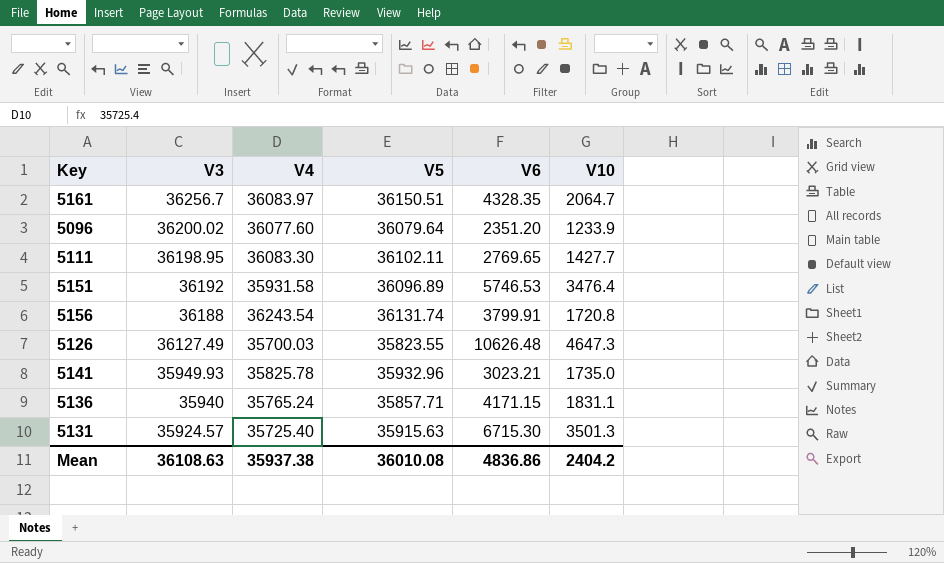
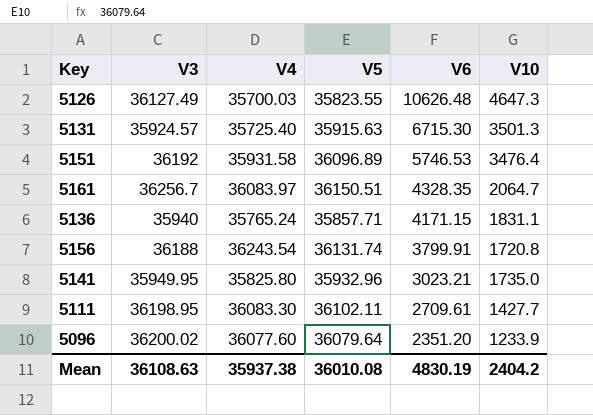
row order: V3 descending -> V6 descending
5141 | V3: 35949.93 -> 35949.95
5141 | V4: 35825.78 -> 35825.80
5111 | V6: 2769.65 -> 2709.61
Mean | V6: 4836.86 -> 4830.19

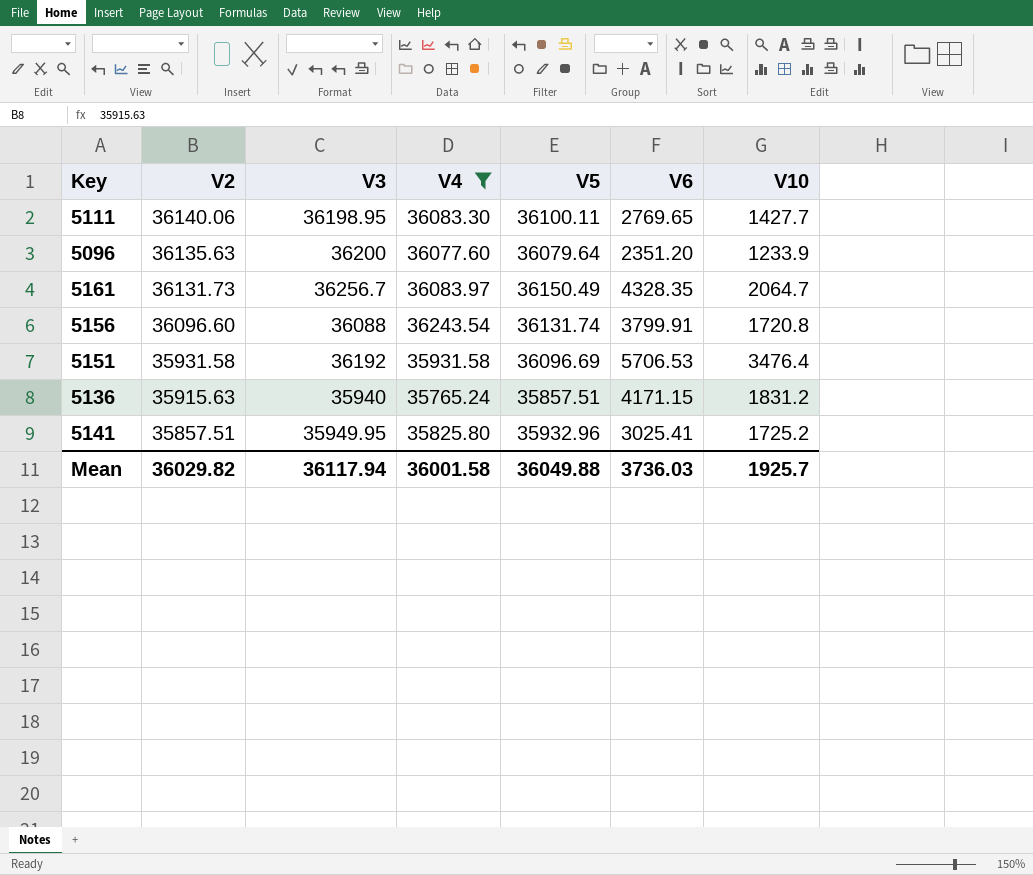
filter: none -> V4 >= 35765.24
row order: V6 descending -> V2 descending
column V2 | position: none -> 2
5111 | V5: 36102.11 -> 36100.11
5111 | V6: 2709.61 -> 2769.65
5096 | V3: 36200.02 -> 36200
5161 | V5: 36150.51 -> 36150.49
5156 | V3: 36188 -> 36088
5151 | V5: 36096.89 -> 36096.69
5151 | V6: 5746.53 -> 5706.53
5136 | V5: 35857.71 -> 35857.51
5136 | V10: 1831.1 -> 1831.2
5141 | V6: 3023.21 -> 3025.41
5141 | V10: 1735.0 -> 1725.2
Mean | V3: 36108.63 -> 36117.94
Mean | V4: 35937.38 -> 36001.58
Mean | V5: 36010.08 -> 36049.88
Mean | V6: 4830.19 -> 3736.03
Mean | V10: 2404.2 -> 1925.7

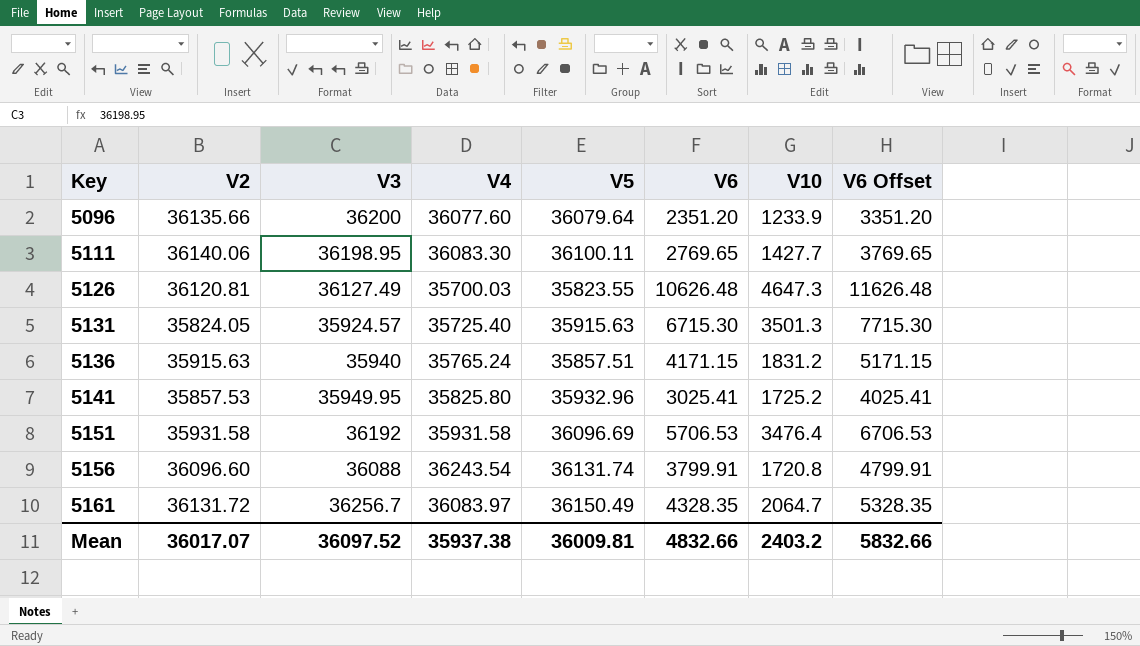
filter: V4 >= 35765.24 -> none
row order: V2 descending -> Key ascending
column V6 Offset | formula: none -> [V6] + 1000
5096 | V2: 36135.63 -> 36135.66
5141 | V2: 35857.51 -> 35857.53
5161 | V2: 36131.73 -> 36131.72
Mean | V2: 36029.82 -> 36017.07
Mean | V3: 36117.94 -> 36097.52
Mean | V4: 36001.58 -> 35937.38
Mean | V5: 36049.88 -> 36009.81
Mean | V6: 3736.03 -> 4832.66
Mean | V10: 1925.7 -> 2403.2

